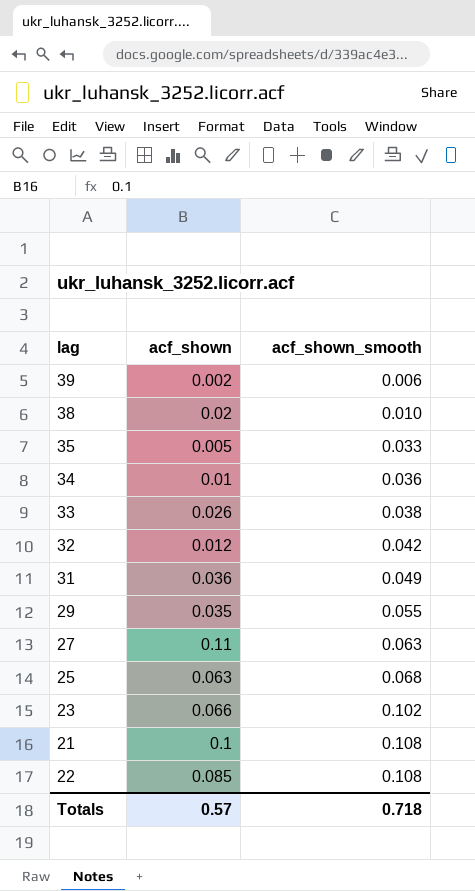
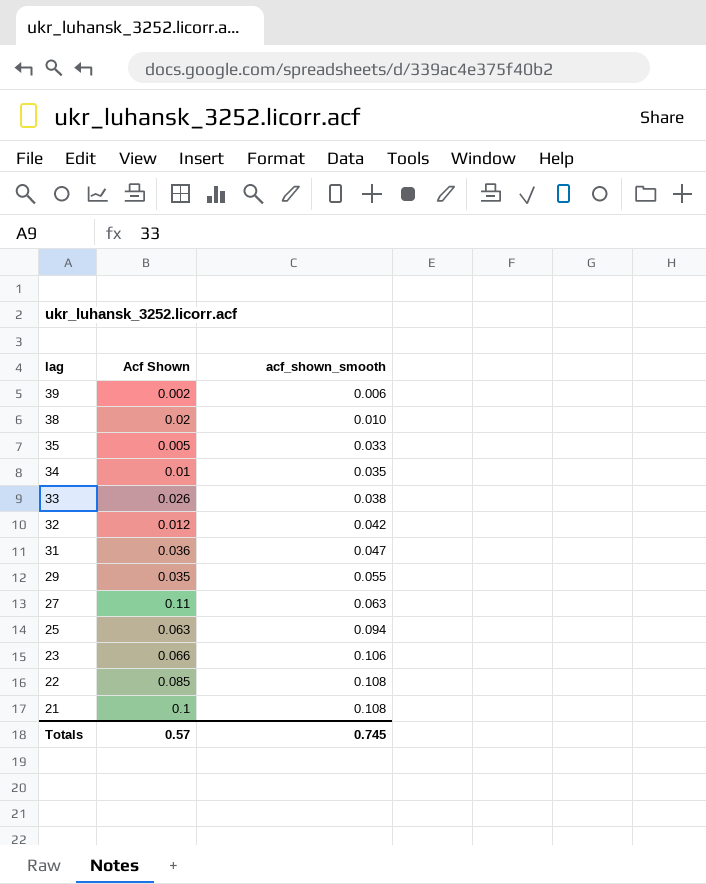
row order: acf_shown_smooth ascending -> lag descending
column name: acf_shown -> Acf Shown
34 | acf_shown_smooth: 0.036 -> 0.035
31 | acf_shown_smooth: 0.049 -> 0.047
25 | acf_shown_smooth: 0.068 -> 0.094
23 | acf_shown_smooth: 0.102 -> 0.106
Totals | acf_shown_smooth: 0.718 -> 0.745

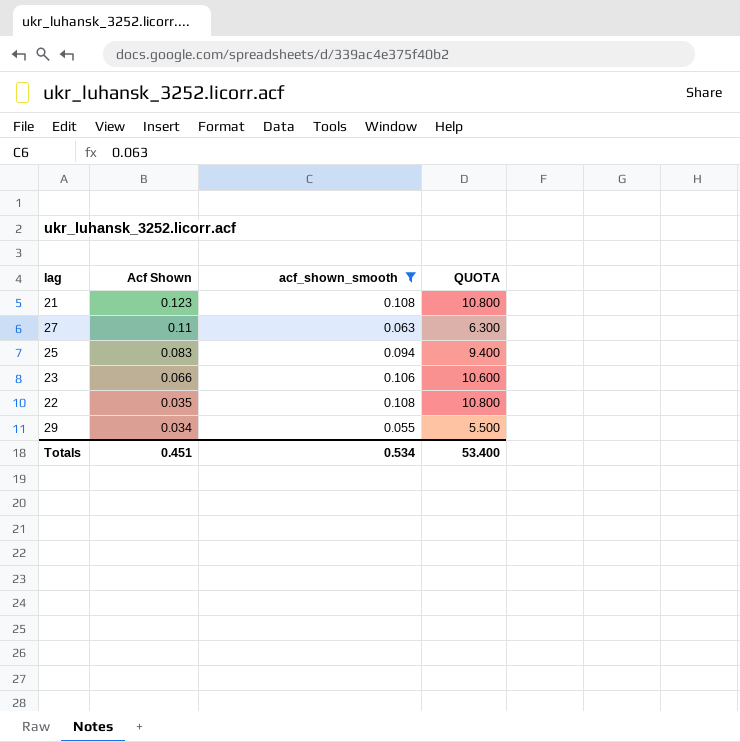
filter: none -> acf_shown_smooth >= 0.055
row order: lag descending -> Acf Shown descending
column QUOTA | formula: none -> [acf_shown_smooth] * 100
21 | Acf Shown: 0.1 -> 0.123
25 | Acf Shown: 0.063 -> 0.083
22 | Acf Shown: 0.085 -> 0.035
29 | Acf Shown: 0.035 -> 0.034
Totals | Acf Shown: 0.57 -> 0.451
Totals | acf_shown_smooth: 0.745 -> 0.534

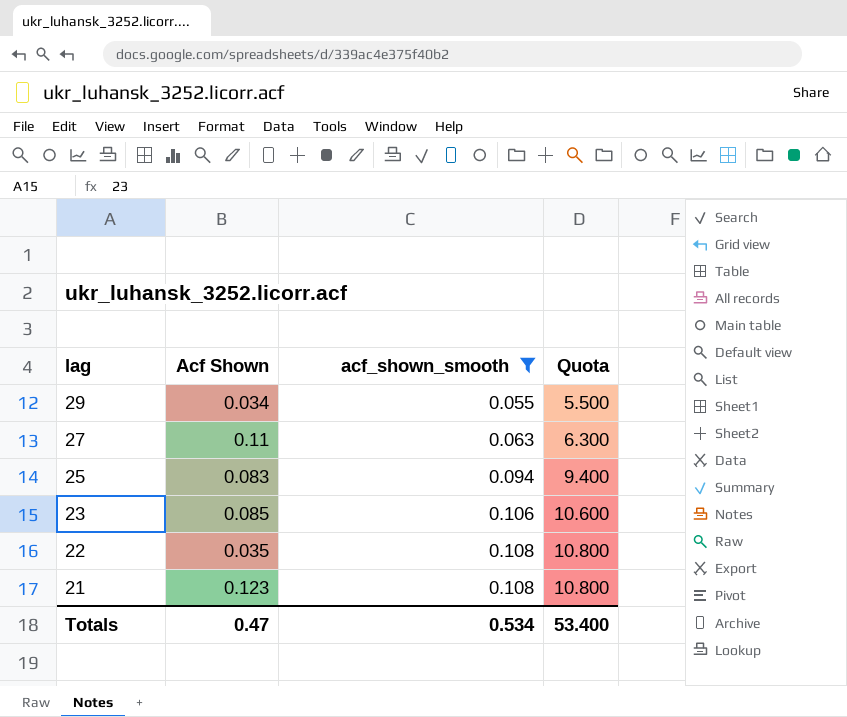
row order: Acf Shown descending -> lag descending
column name: QUOTA -> Quota
23 | Acf Shown: 0.066 -> 0.085
Totals | Acf Shown: 0.451 -> 0.47

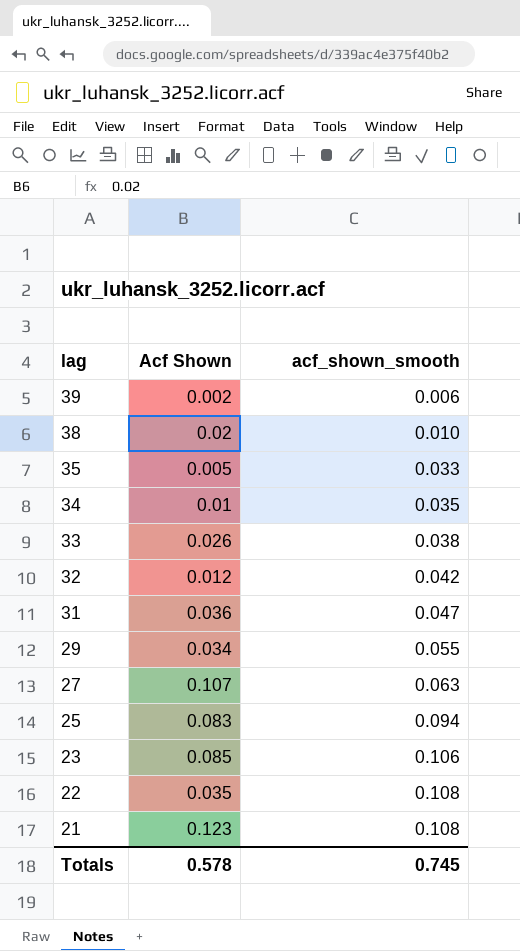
filter: acf_shown_smooth >= 0.055 -> none
column Quota | formula: [acf_shown_smooth] * 100 -> none
27 | Acf Shown: 0.11 -> 0.107
Totals | Acf Shown: 0.47 -> 0.578
Totals | acf_shown_smooth: 0.534 -> 0.745

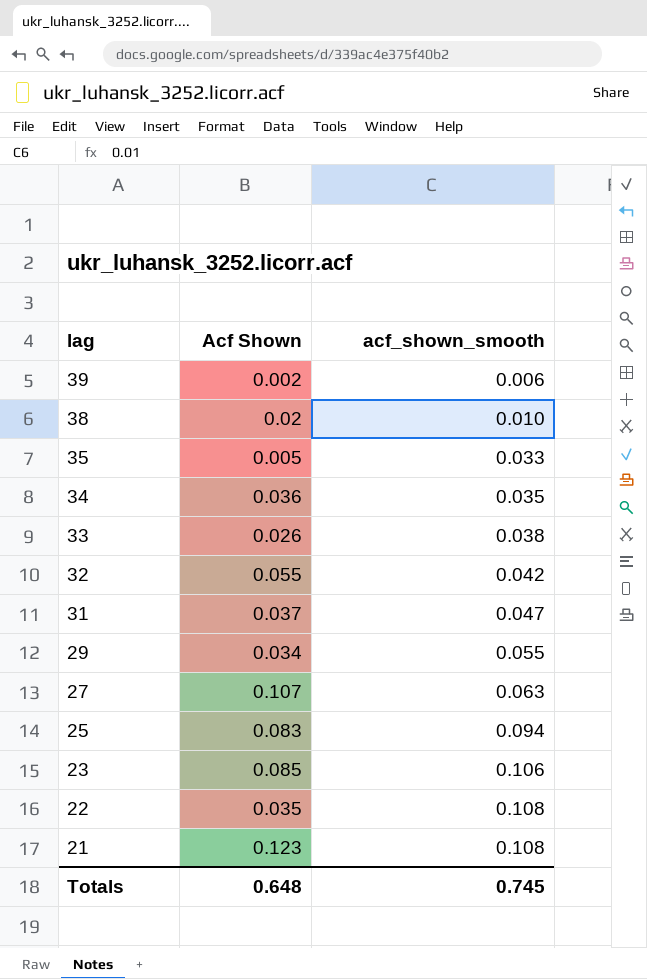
34 | Acf Shown: 0.01 -> 0.036
32 | Acf Shown: 0.012 -> 0.055
31 | Acf Shown: 0.036 -> 0.037
Totals | Acf Shown: 0.578 -> 0.648

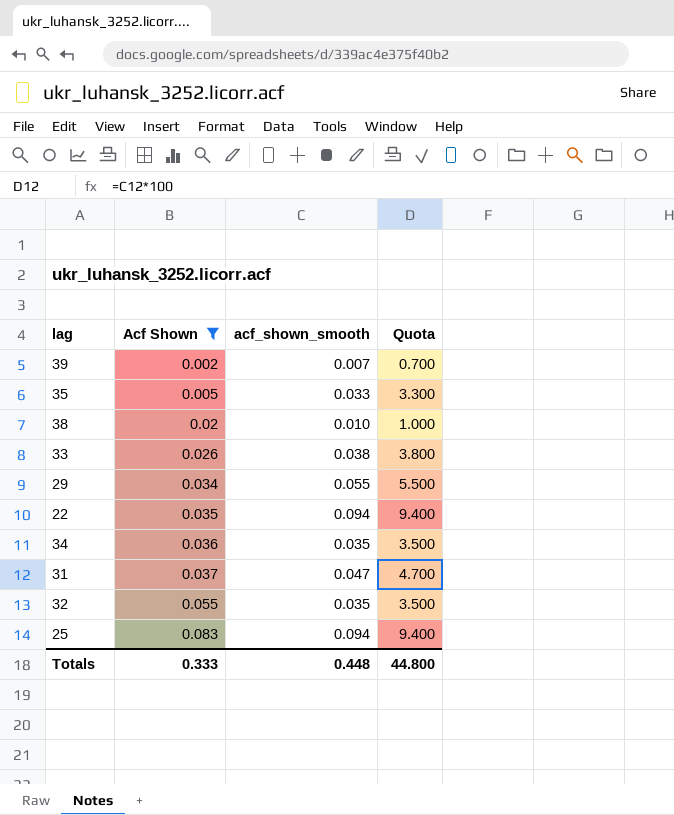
filter: none -> Acf Shown <= 0.083
row order: lag descending -> Acf Shown ascending
column Quota | formula: none -> [acf_shown_smooth] * 100
39 | acf_shown_smooth: 0.006 -> 0.007
22 | acf_shown_smooth: 0.108 -> 0.094
32 | acf_shown_smooth: 0.042 -> 0.035
Totals | Acf Shown: 0.648 -> 0.333
Totals | acf_shown_smooth: 0.745 -> 0.448

